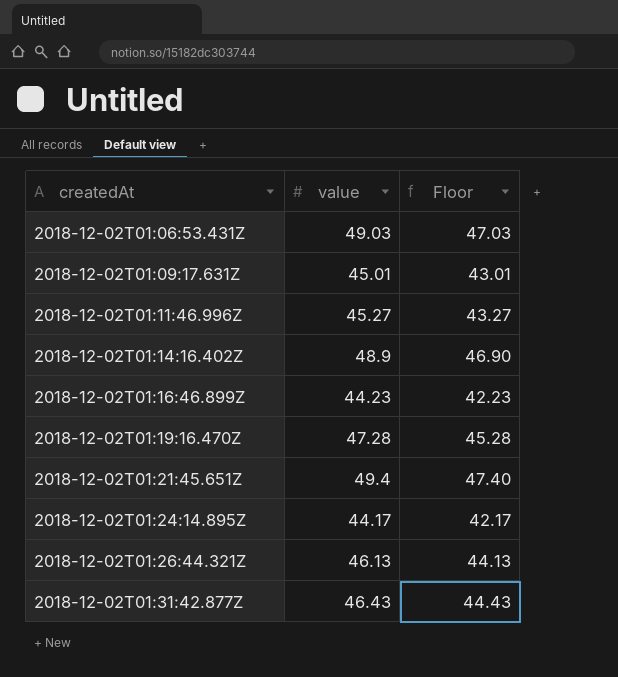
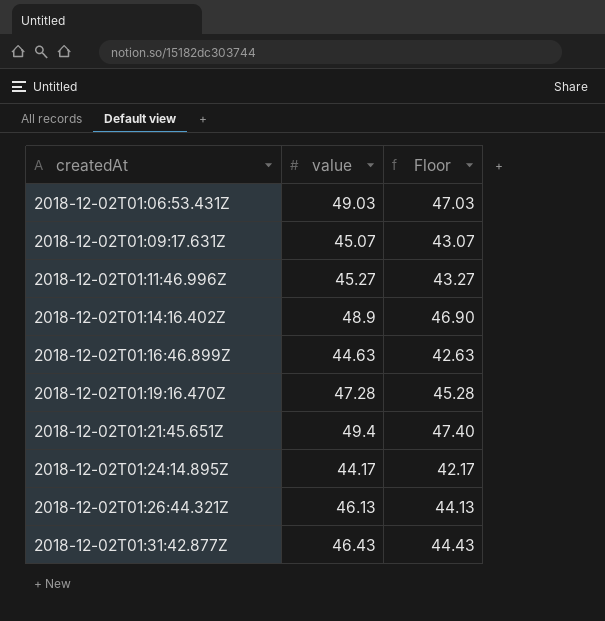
2018-12-02T01:09:17.631Z | value: 45.01 -> 45.07
2018-12-02T01:09:17.631Z | Floor: 43.01 -> 43.07
2018-12-02T01:16:46.899Z | value: 44.23 -> 44.63
2018-12-02T01:16:46.899Z | Floor: 42.23 -> 42.63

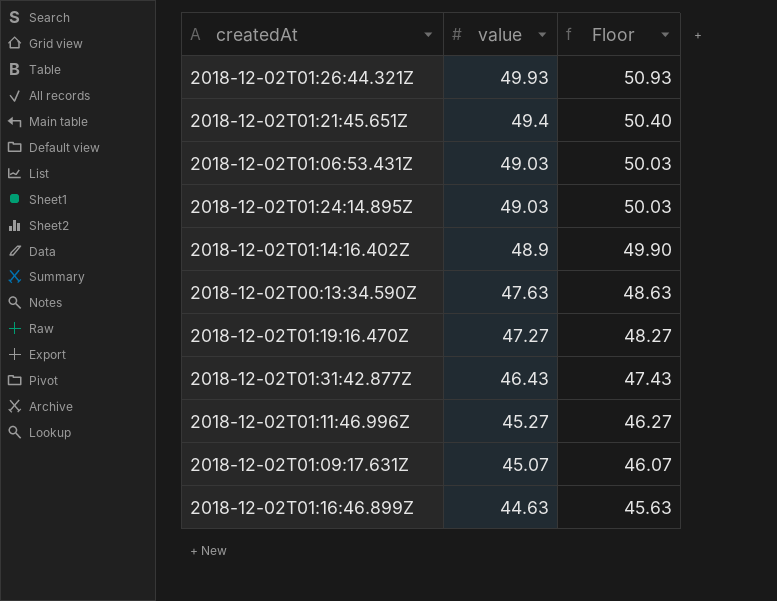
row order: createdAt ascending -> value descending
column Floor | formula: [value] - 2 -> [value] + 1
2018-12-02T01:26:44.321Z | value: 46.13 -> 49.93
2018-12-02T01:24:14.895Z | value: 44.17 -> 49.03
row 2018-12-02T00:13:34.590Z: none -> 47.63 | 48.63
2018-12-02T01:19:16.470Z | value: 47.28 -> 47.27

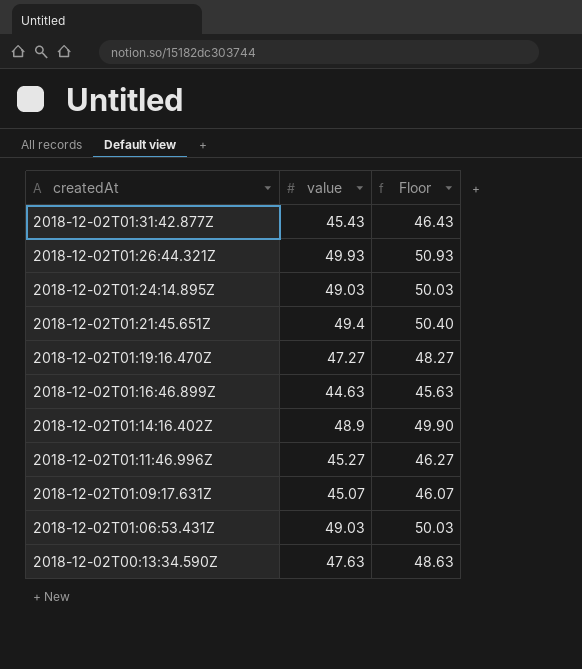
row order: value descending -> createdAt descending
2018-12-02T01:31:42.877Z | value: 46.43 -> 45.43
2018-12-02T01:31:42.877Z | Floor: 47.43 -> 46.43

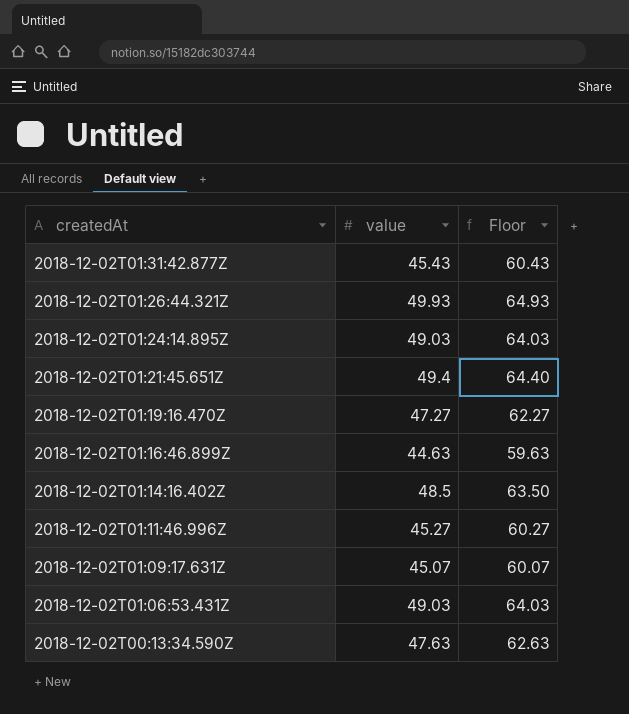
column Floor | formula: [value] + 1 -> [value] + 15
2018-12-02T01:14:16.402Z | value: 48.9 -> 48.5

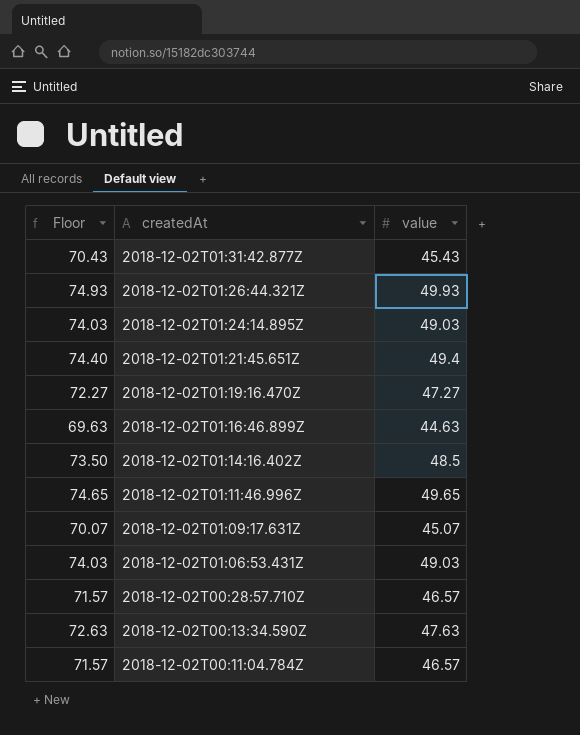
column Floor | formula: [value] + 15 -> [value] + 25
column Floor | position: 3 -> 1
2018-12-02T01:11:46.996Z | value: 45.27 -> 49.65
row 2018-12-02T00:28:57.710Z: none -> 71.57 | 46.57
row 2018-12-02T00:11:04.784Z: none -> 71.57 | 46.57

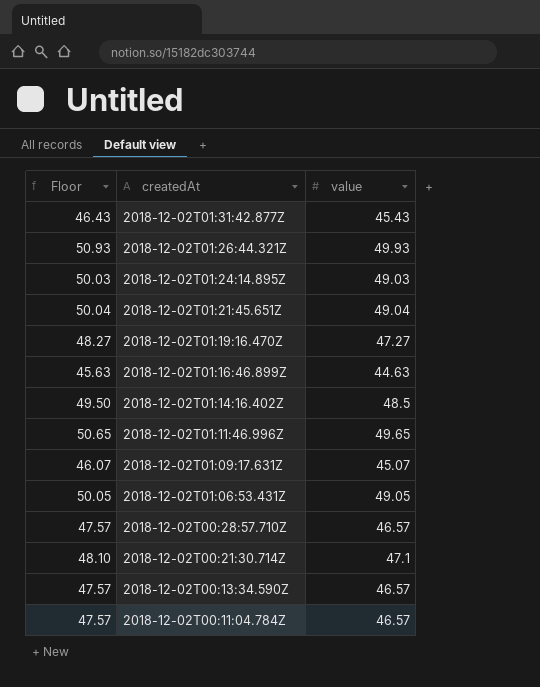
column Floor | formula: [value] + 25 -> [value] + 1
2018-12-02T01:21:45.651Z | value: 49.4 -> 49.04
2018-12-02T01:06:53.431Z | value: 49.03 -> 49.05
row 2018-12-02T00:21:30.714Z: none -> 48.10 | 47.1
2018-12-02T00:13:34.590Z | value: 47.63 -> 46.57

